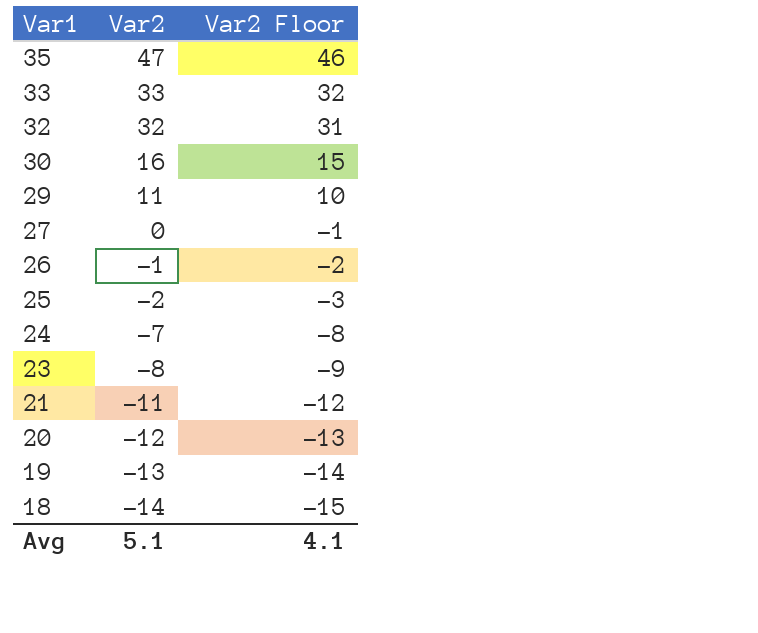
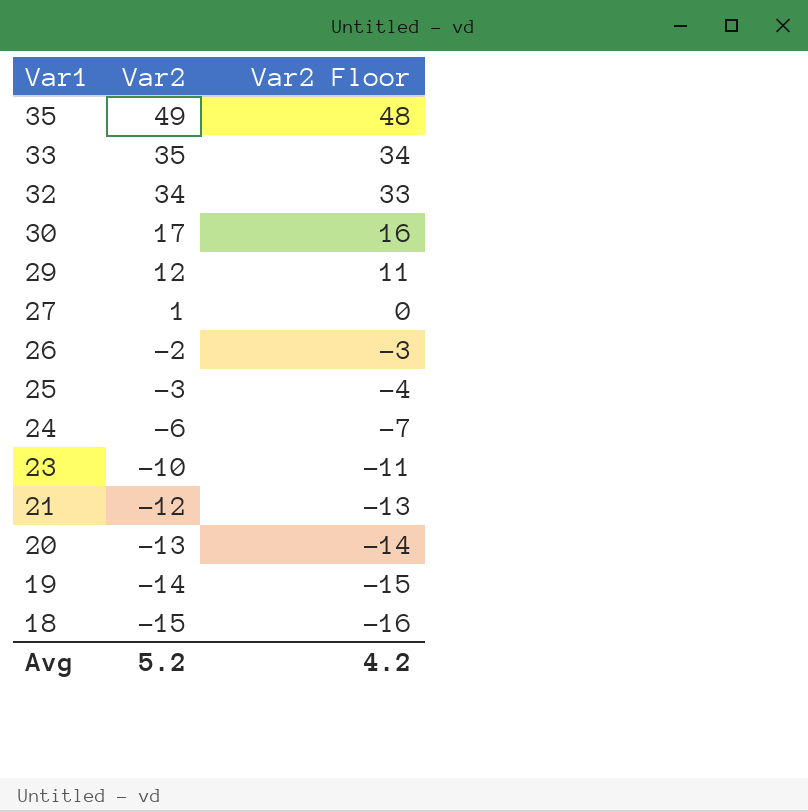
35 | Var2: 47 -> 49
35 | Var2 Floor: 46 -> 48
33 | Var2: 33 -> 35
33 | Var2 Floor: 32 -> 34
32 | Var2: 32 -> 34
32 | Var2 Floor: 31 -> 33
30 | Var2: 16 -> 17
30 | Var2 Floor: 15 -> 16
29 | Var2: 11 -> 12
29 | Var2 Floor: 10 -> 11
27 | Var2: 0 -> 1
27 | Var2 Floor: -1 -> 0
26 | Var2: -1 -> -2
26 | Var2 Floor: -2 -> -3
25 | Var2: -2 -> -3
25 | Var2 Floor: -3 -> -4
24 | Var2: -7 -> -6
24 | Var2 Floor: -8 -> -7
23 | Var2: -8 -> -10
23 | Var2 Floor: -9 -> -11
21 | Var2: -11 -> -12
21 | Var2 Floor: -12 -> -13
20 | Var2: -12 -> -13
20 | Var2 Floor: -13 -> -14
19 | Var2: -13 -> -14
19 | Var2 Floor: -14 -> -15
18 | Var2: -14 -> -15
18 | Var2 Floor: -15 -> -16
Avg | Var2: 5.1 -> 5.2
Avg | Var2 Floor: 4.1 -> 4.2

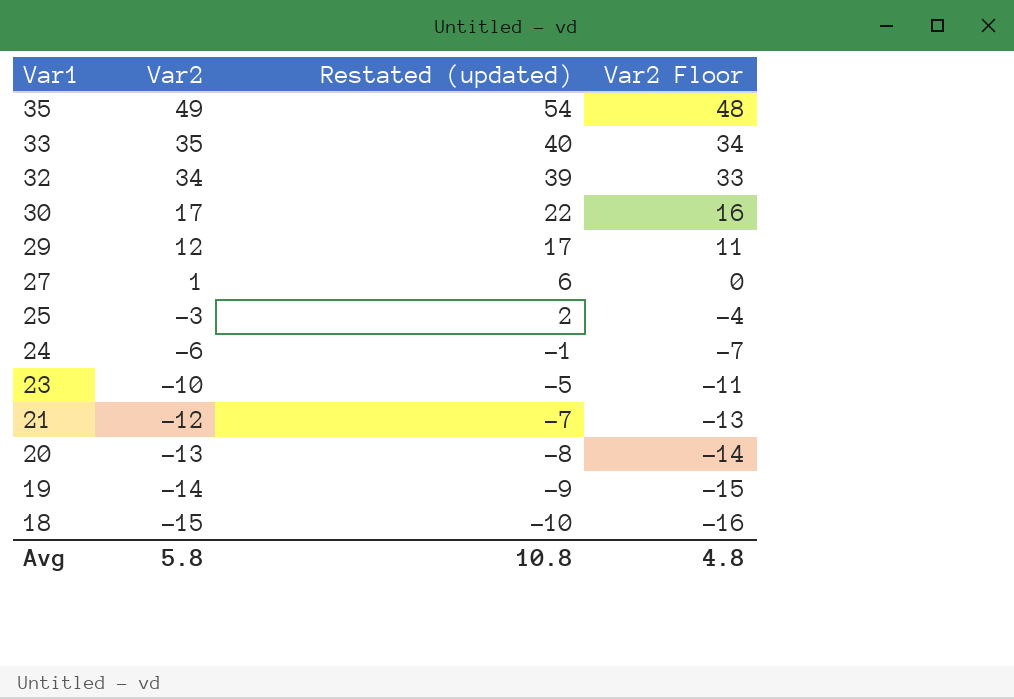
column Restated (updated) | formula: none -> [Var2] + 5
row 26: -2 | -3 -> none
Avg | Var2: 5.2 -> 5.8
Avg | Var2 Floor: 4.2 -> 4.8

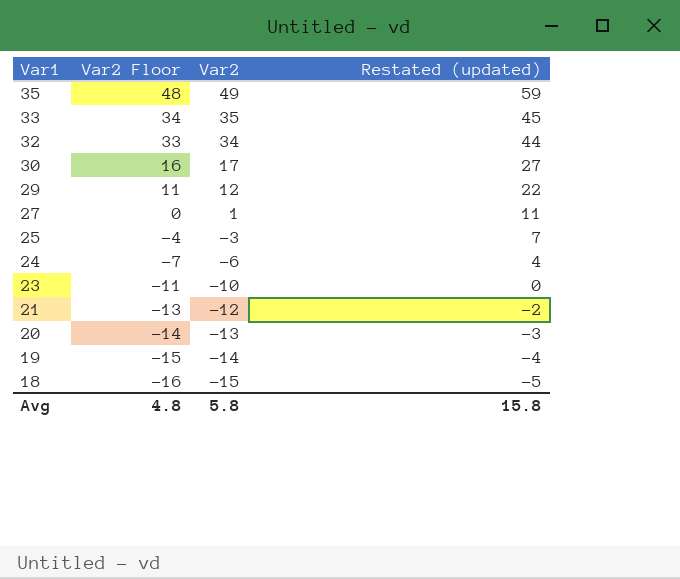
column Var2 Floor | position: 4 -> 2
column Restated (updated) | formula: [Var2] + 5 -> [Var2] + 10
Avg | Restated (updated): 10.8 -> 15.8

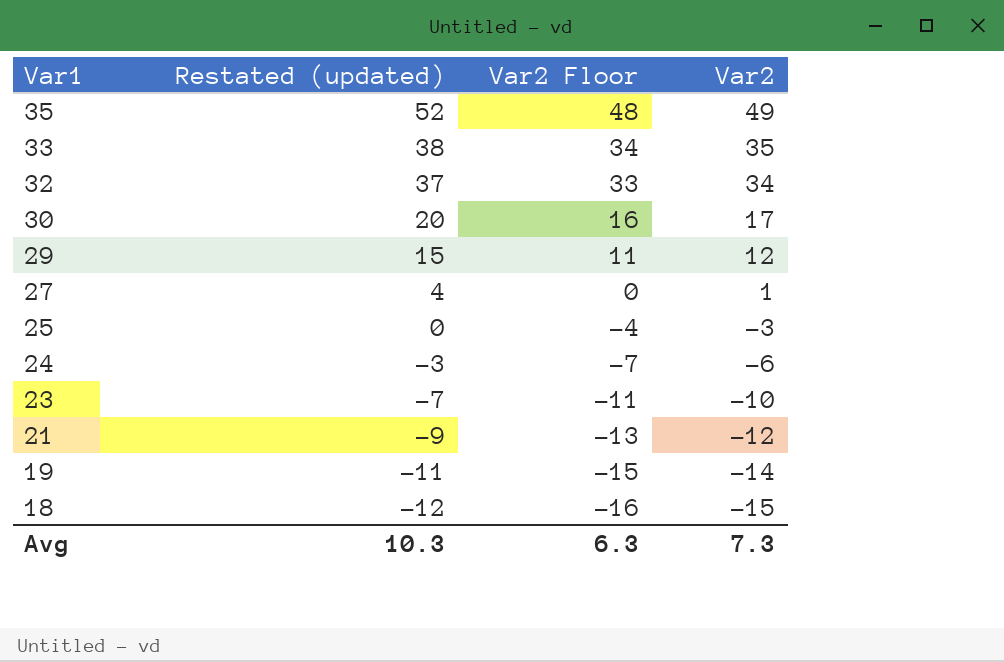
column Restated (updated) | formula: [Var2] + 10 -> [Var2] + 3
column Restated (updated) | position: 4 -> 2
row 20: -14 | -13 | -3 -> none
Avg | Restated (updated): 15.8 -> 10.3
Avg | Var2 Floor: 4.8 -> 6.3
Avg | Var2: 5.8 -> 7.3

